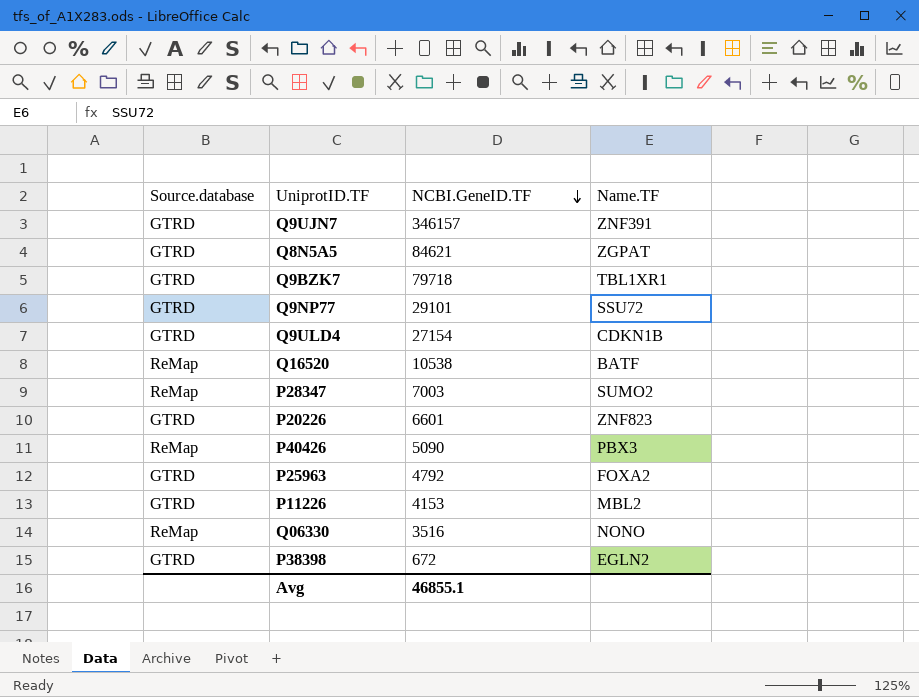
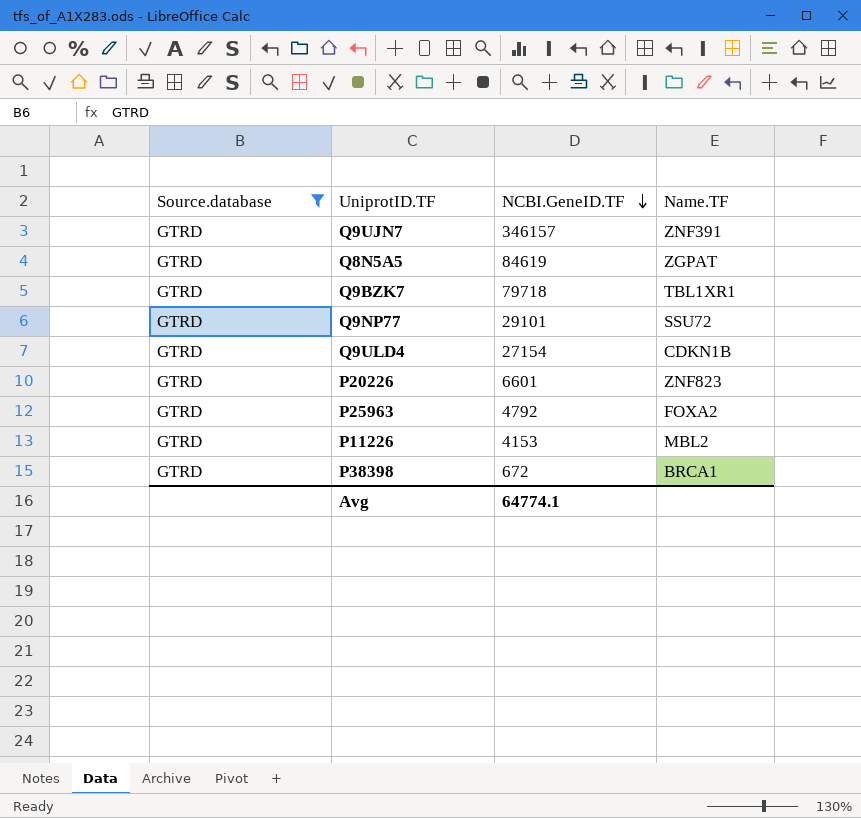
filter: none -> Source.database = GTRD
Q8N5A5 | NCBI.GeneID.TF: 84621 -> 84619
P38398 | Name.TF: EGLN2 -> BRCA1
Avg | NCBI.GeneID.TF: 46855.1 -> 64774.1

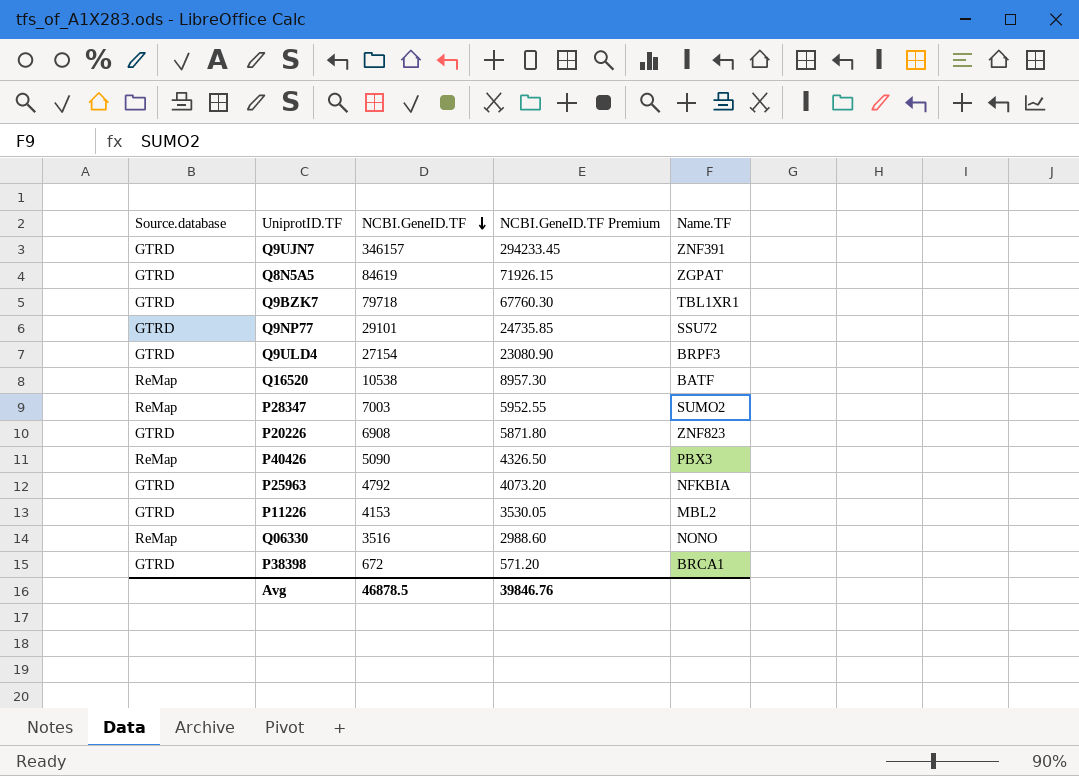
filter: Source.database = GTRD -> none
column NCBI.GeneID.TF Premium | formula: none -> [NCBI.GeneID.TF] * 0.85
Q9ULD4 | Name.TF: CDKN1B -> BRPF3
P20226 | NCBI.GeneID.TF: 6601 -> 6908
P25963 | Name.TF: FOXA2 -> NFKBIA
Avg | NCBI.GeneID.TF: 64774.1 -> 46878.5

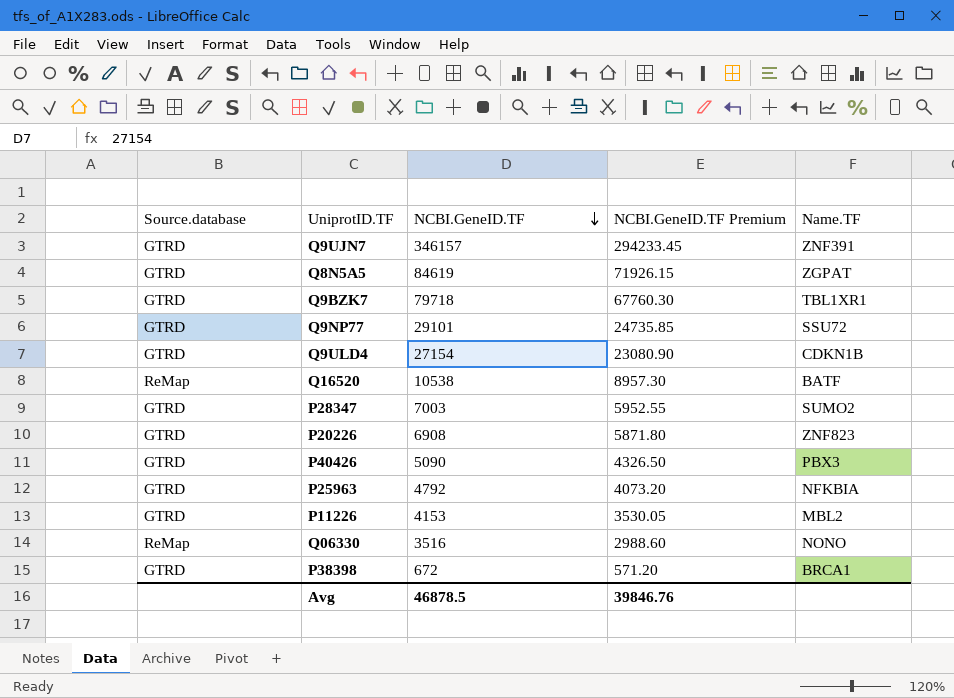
Q9ULD4 | Name.TF: BRPF3 -> CDKN1B
P28347 | Source.database: ReMap -> GTRD
P40426 | Source.database: ReMap -> GTRD

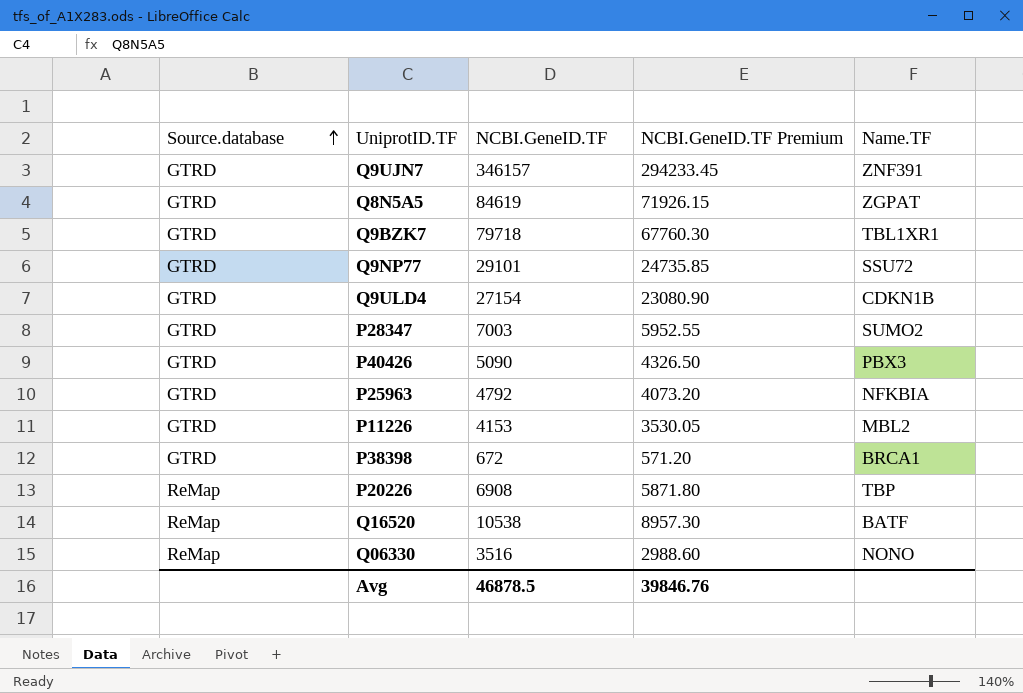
row order: NCBI.GeneID.TF descending -> Source.database ascending
P20226 | Source.database: GTRD -> ReMap
P20226 | Name.TF: ZNF823 -> TBP

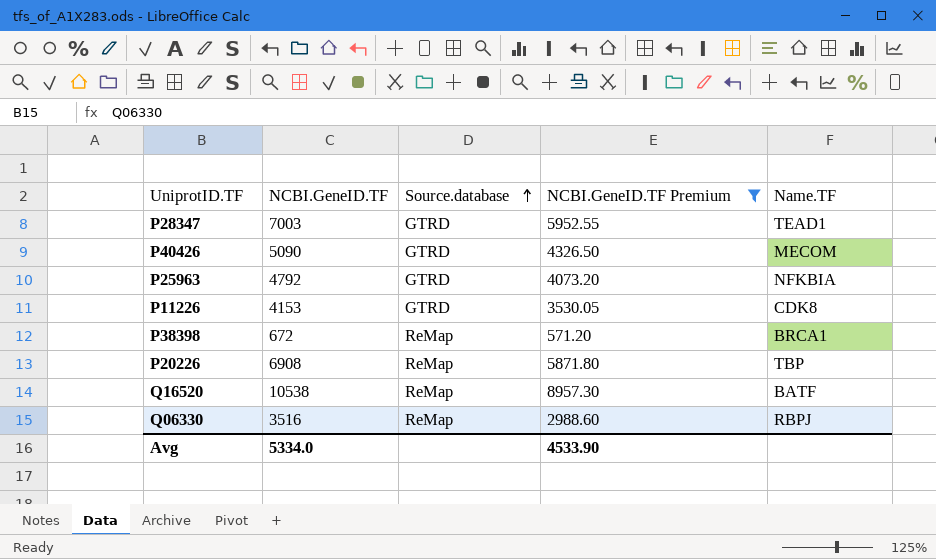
filter: none -> NCBI.GeneID.TF Premium <= 8957.30
column Source.database | position: 1 -> 3
P28347 | Name.TF: SUMO2 -> TEAD1
P40426 | Name.TF: PBX3 -> MECOM
P11226 | Name.TF: MBL2 -> CDK8
P38398 | Source.database: GTRD -> ReMap
Q06330 | Name.TF: NONO -> RBPJ
Avg | NCBI.GeneID.TF: 46878.5 -> 5334.0
Avg | NCBI.GeneID.TF Premium: 39846.76 -> 4533.90

